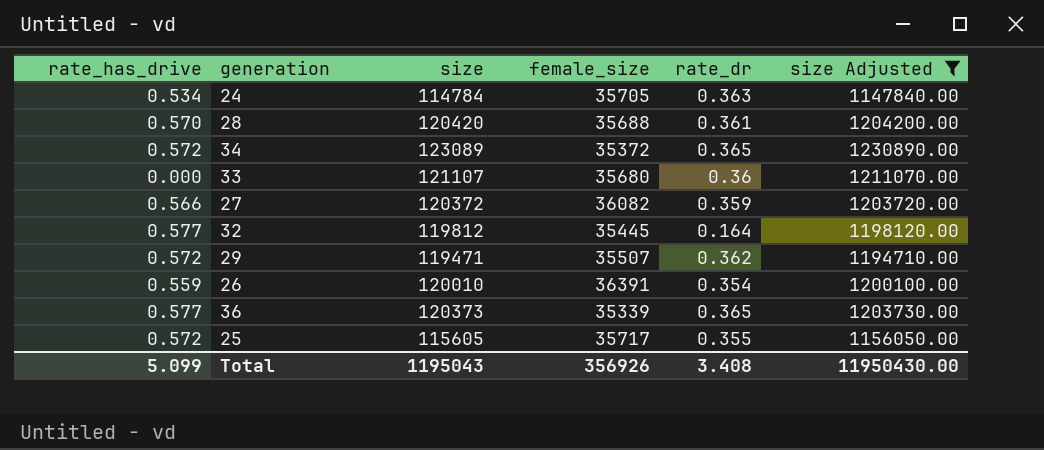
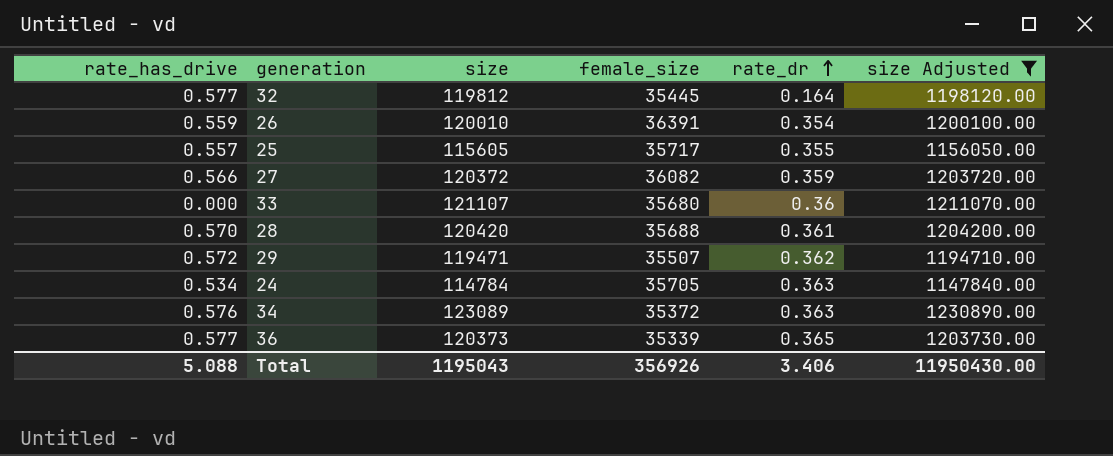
row order: none -> rate_dr ascending
25 | rate_has_drive: 0.572 -> 0.557
34 | rate_has_drive: 0.572 -> 0.576
34 | rate_dr: 0.365 -> 0.363
Total | rate_has_drive: 5.099 -> 5.088
Total | rate_dr: 3.408 -> 3.406

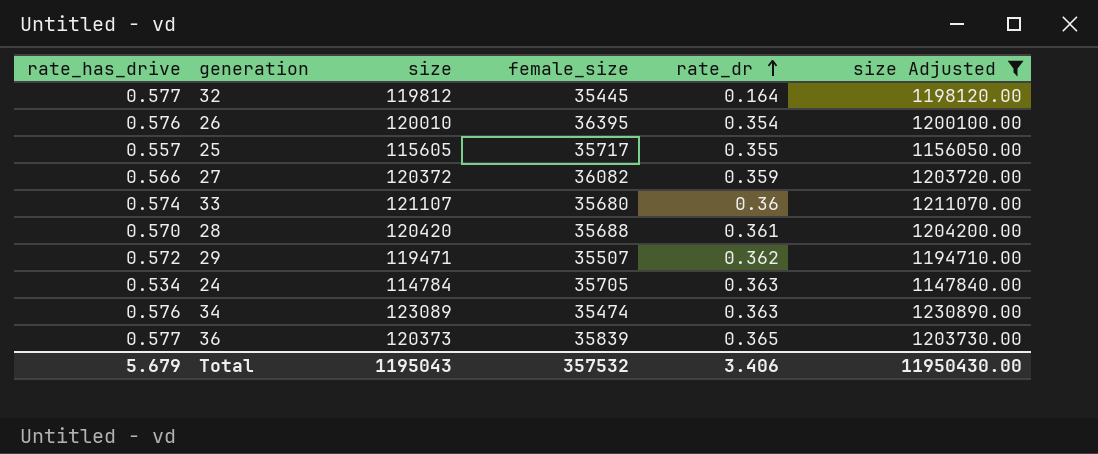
26 | rate_has_drive: 0.559 -> 0.576
26 | female_size: 36391 -> 36395
33 | rate_has_drive: 0.000 -> 0.574
34 | female_size: 35372 -> 35474
36 | female_size: 35339 -> 35839
Total | rate_has_drive: 5.088 -> 5.679
Total | female_size: 356926 -> 357532

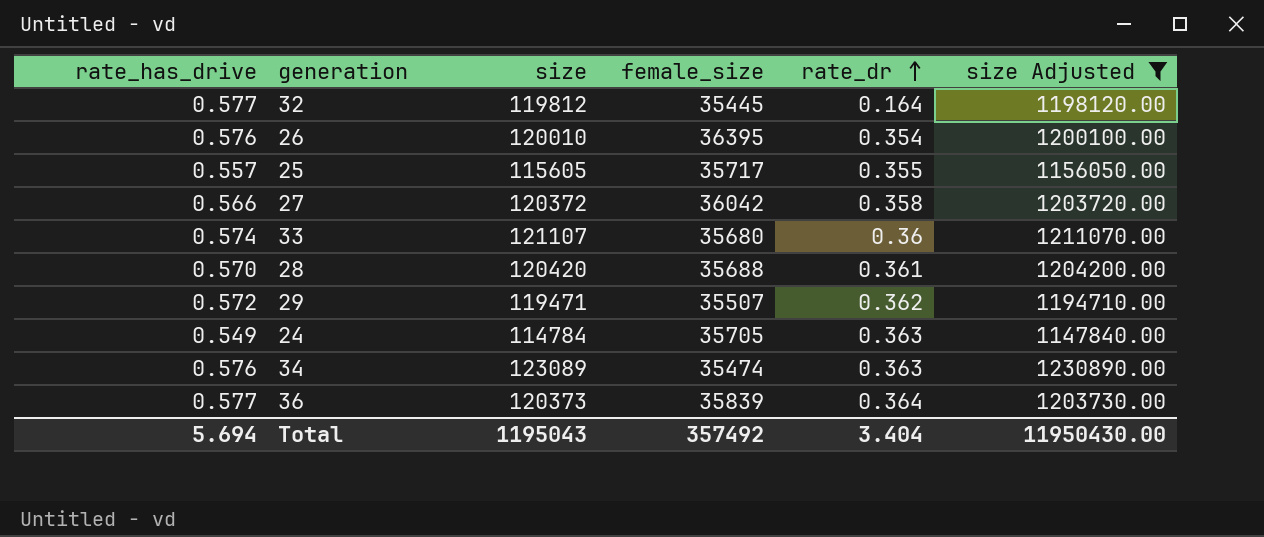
27 | female_size: 36082 -> 36042
27 | rate_dr: 0.359 -> 0.358
24 | rate_has_drive: 0.534 -> 0.549
36 | rate_dr: 0.365 -> 0.364
Total | rate_has_drive: 5.679 -> 5.694
Total | female_size: 357532 -> 357492
Total | rate_dr: 3.406 -> 3.404

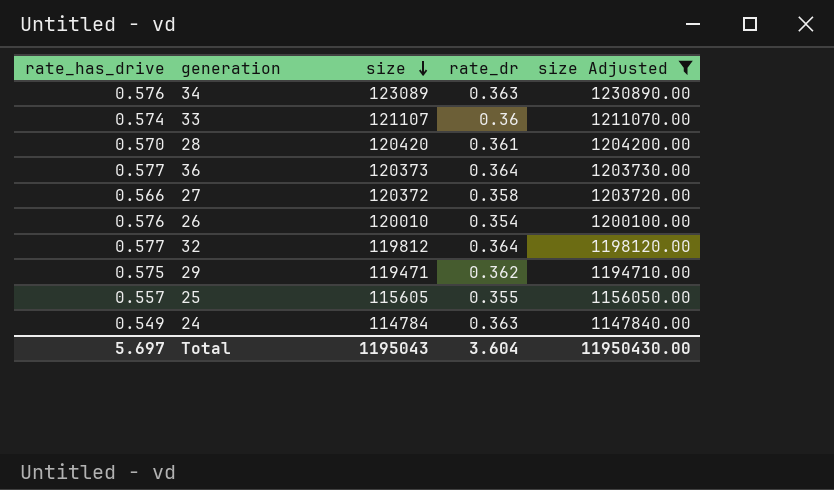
row order: rate_dr ascending -> size descending
column female_size | position: 4 -> none
32 | rate_dr: 0.164 -> 0.364
29 | rate_has_drive: 0.572 -> 0.575
Total | rate_has_drive: 5.694 -> 5.697
Total | rate_dr: 3.404 -> 3.604

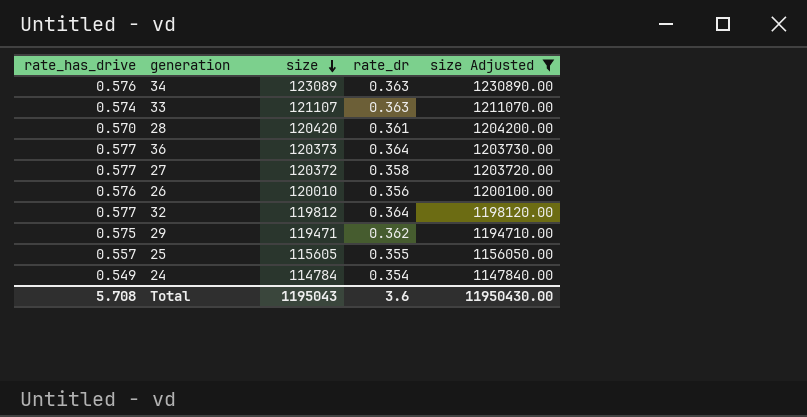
33 | rate_dr: 0.36 -> 0.363
27 | rate_has_drive: 0.566 -> 0.577
26 | rate_dr: 0.354 -> 0.356
24 | rate_dr: 0.363 -> 0.354
Total | rate_has_drive: 5.697 -> 5.708
Total | rate_dr: 3.604 -> 3.6

